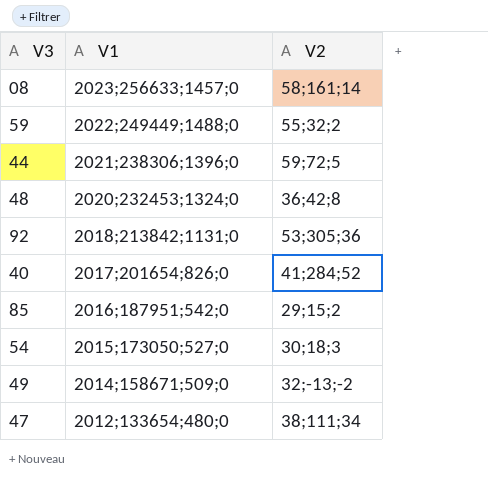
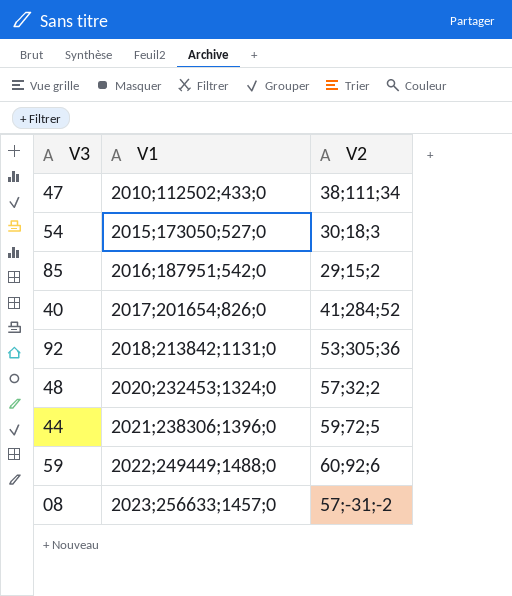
row order: V1 descending -> V1 ascending
row 49: 2014;158671;509;0 | 32;-13;-2 -> none
47 | V1: 2012;133654;480;0 -> 2010;112502;433;0
48 | V2: 36;42;8 -> 57;32;2
59 | V2: 55;32;2 -> 60;92;6
08 | V2: 58;161;14 -> 57;-31;-2

